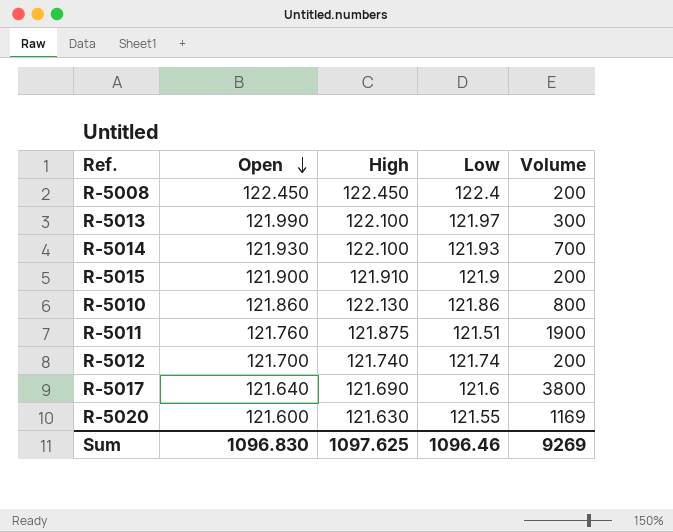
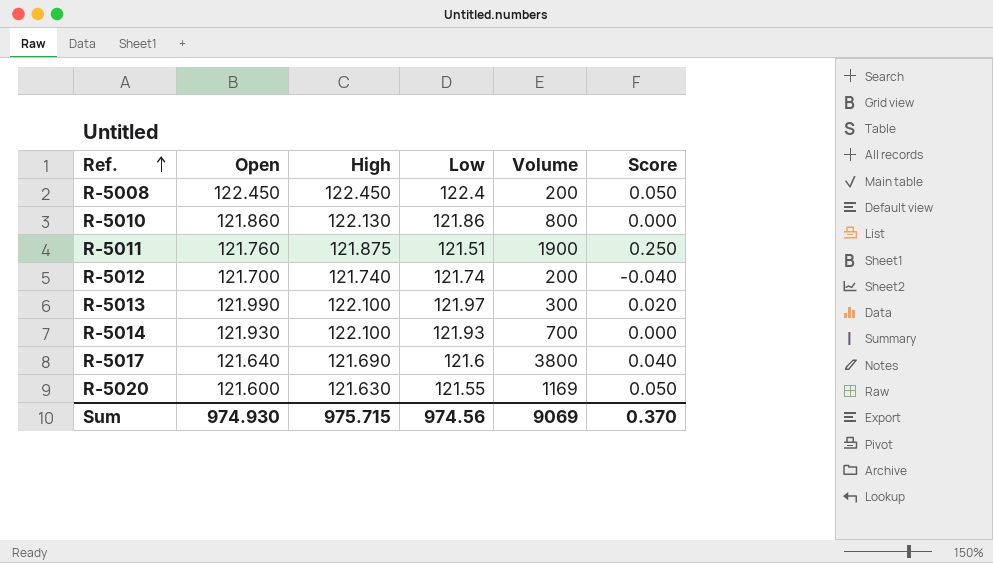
row order: Open descending -> Ref. ascending
column Score | formula: none -> [Open] - [Low]
row R-5015: 121.900 | 121.910 | 121.9 | 200 -> none
Sum | Open: 1096.830 -> 974.930
Sum | High: 1097.625 -> 975.715
Sum | Low: 1096.46 -> 974.56
Sum | Volume: 9269 -> 9069

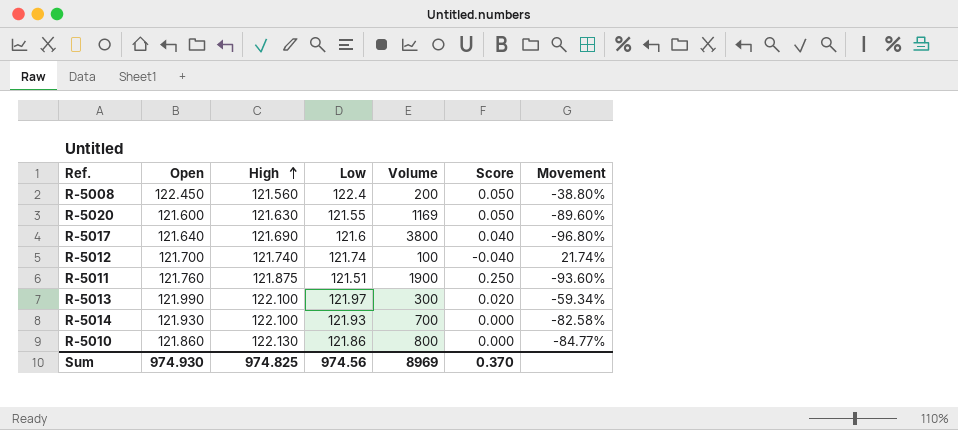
row order: Ref. ascending -> High ascending
column Movement | formula: none -> ([Low] - [Volume]) / [Volume]
R-5008 | High: 122.450 -> 121.560
R-5012 | Volume: 200 -> 100
Sum | High: 975.715 -> 974.825
Sum | Volume: 9069 -> 8969

